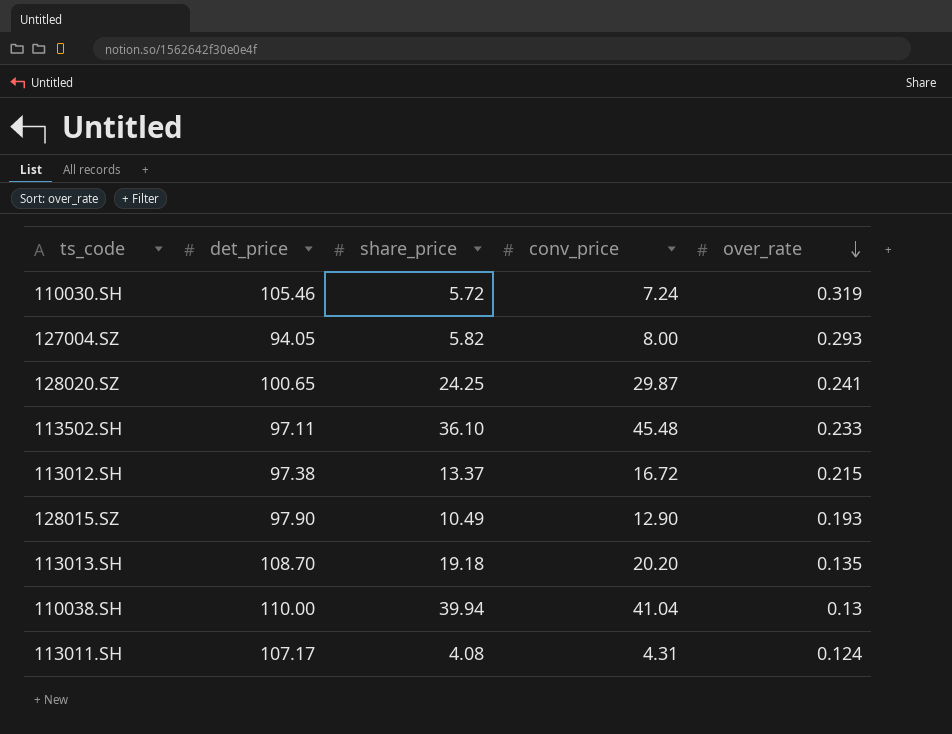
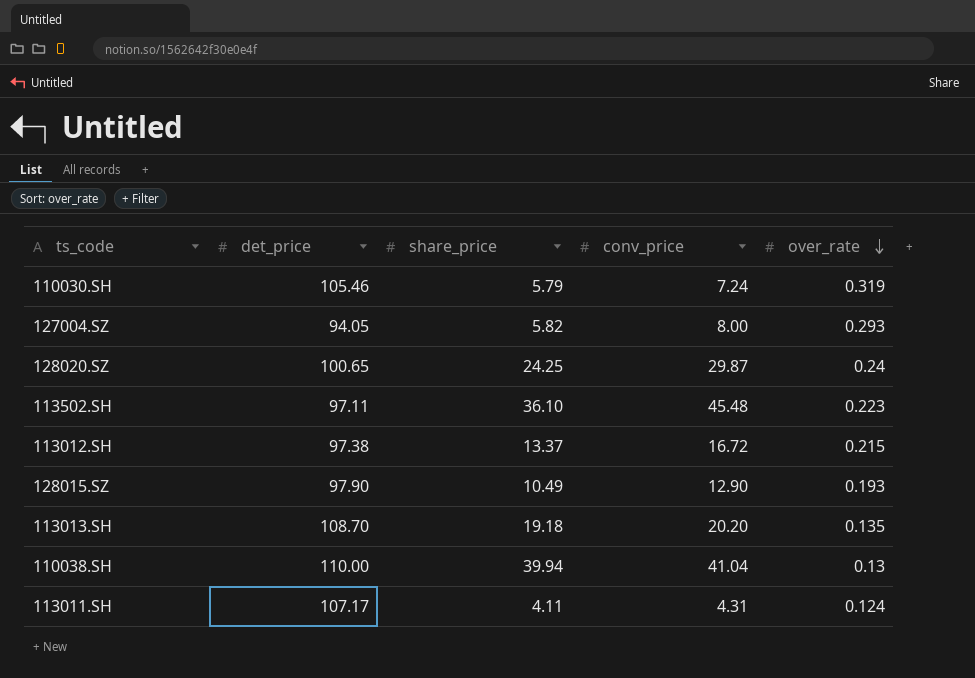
110030.SH | share_price: 5.72 -> 5.79
128020.SZ | over_rate: 0.241 -> 0.24
113502.SH | over_rate: 0.233 -> 0.223
113011.SH | share_price: 4.08 -> 4.11

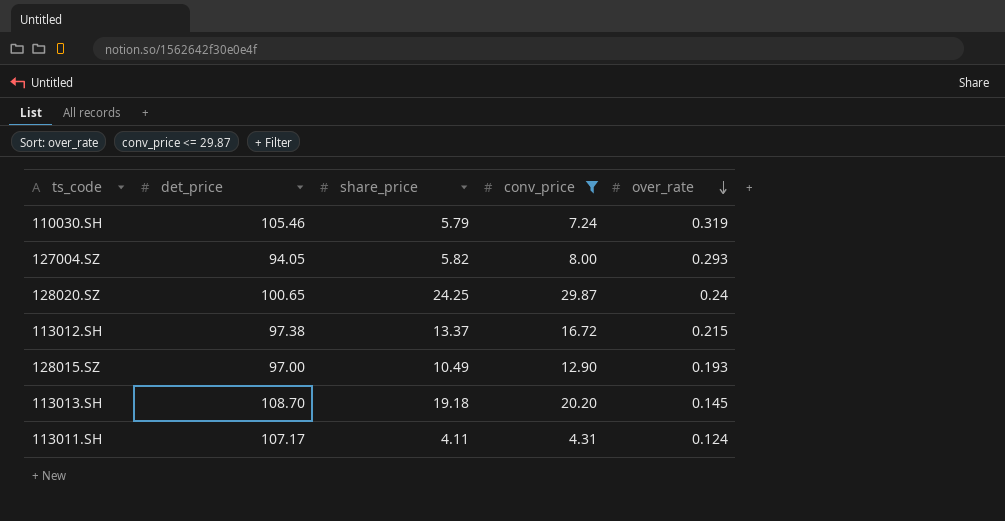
filter: none -> conv_price <= 29.87
128015.SZ | det_price: 97.90 -> 97.00
113013.SH | over_rate: 0.135 -> 0.145

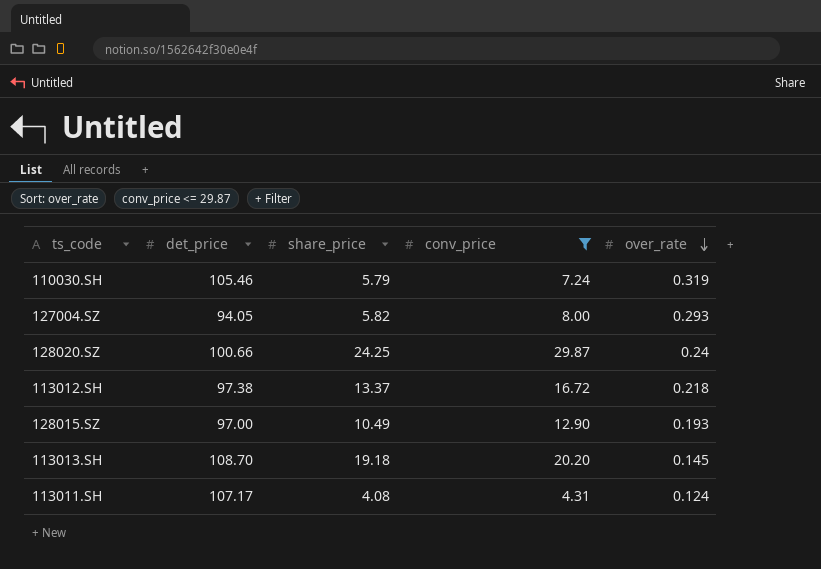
128020.SZ | det_price: 100.65 -> 100.66
113012.SH | over_rate: 0.215 -> 0.218
113011.SH | share_price: 4.11 -> 4.08

